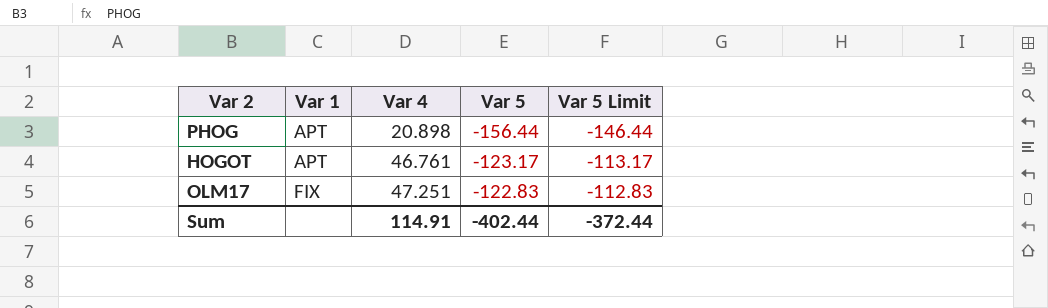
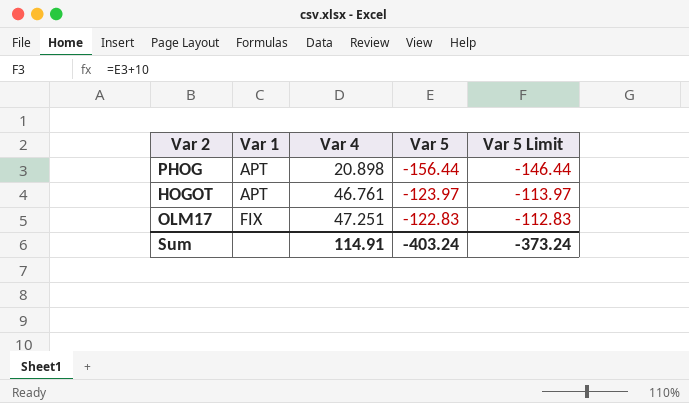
HOGOT | Var 5: -123.17 -> -123.97
HOGOT | Var 5 Limit: -113.17 -> -113.97
Sum | Var 5: -402.44 -> -403.24
Sum | Var 5 Limit: -372.44 -> -373.24

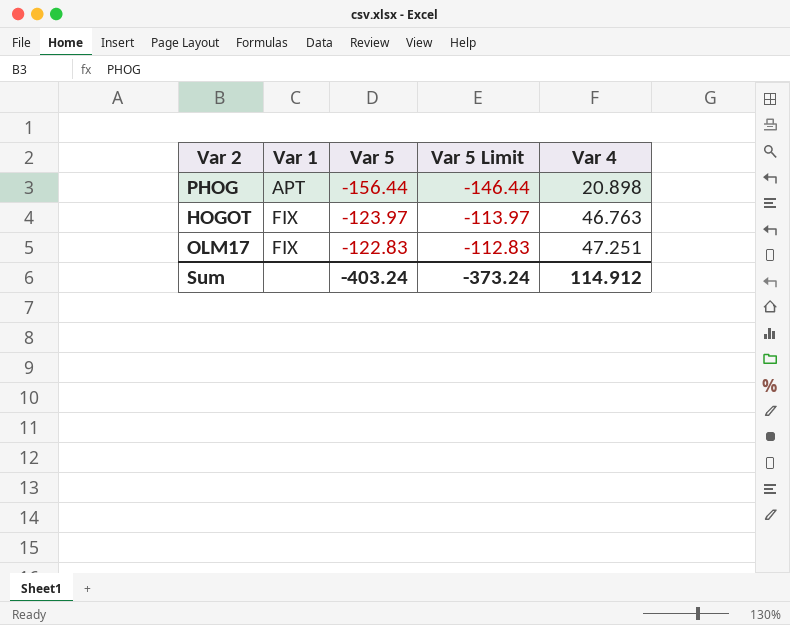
column Var 4 | position: 3 -> 5
HOGOT | Var 1: APT -> FIX
HOGOT | Var 4: 46.761 -> 46.763
Sum | Var 4: 114.91 -> 114.912

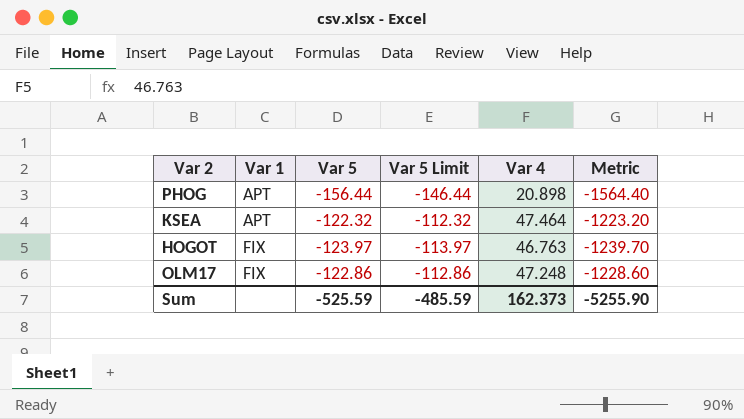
column Metric | formula: none -> [Var 5] * 10
row KSEA: none -> APT | -122.32 | -112.32 | 47.464 | -1223.20
OLM17 | Var 5: -122.83 -> -122.86
OLM17 | Var 5 Limit: -112.83 -> -112.86
OLM17 | Var 4: 47.251 -> 47.248
Sum | Var 5: -403.24 -> -525.59
Sum | Var 5 Limit: -373.24 -> -485.59
Sum | Var 4: 114.912 -> 162.373

